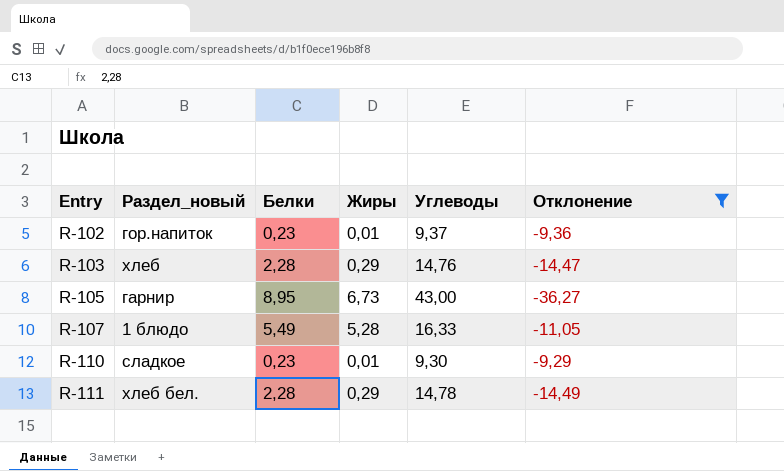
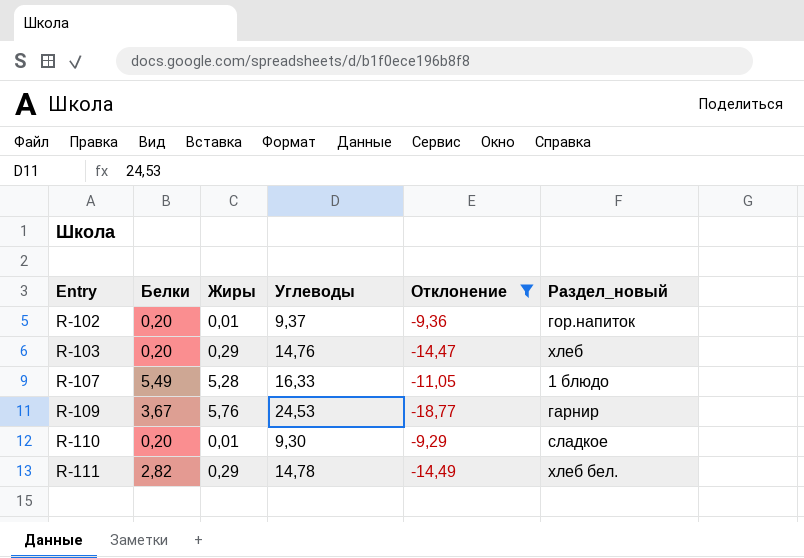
column Раздел_новый | position: 2 -> 6
row R-105: гарнир | 8,95 | 6,73 | 43,00 | -36,27 -> none
R-102 | Белки: 0,23 -> 0,20
R-103 | Белки: 2,28 -> 0,20
row R-109: none -> 3,67 | 5,76 | 24,53 | -18,77 | гарнир
R-110 | Белки: 0,23 -> 0,20
R-111 | Белки: 2,28 -> 2,82

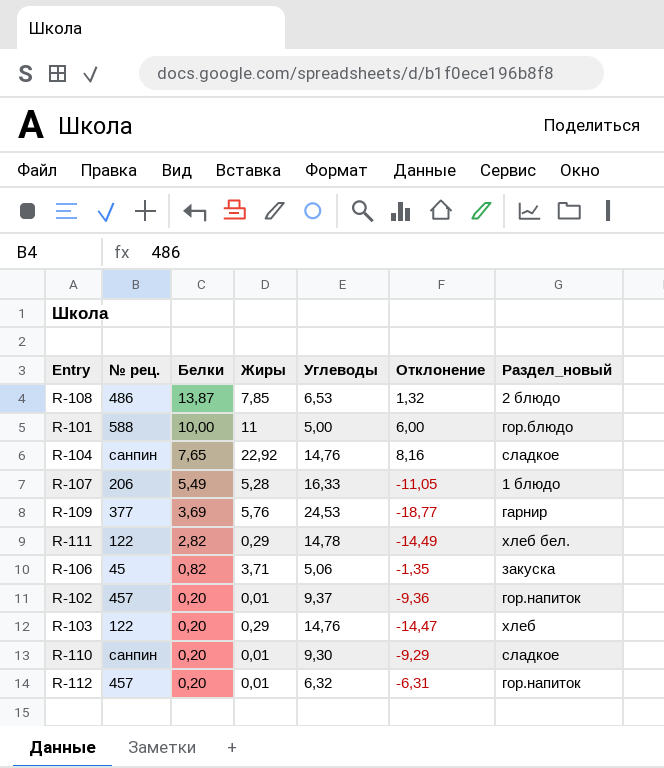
filter: Отклонение <= -9,29 -> none
row order: Entry ascending -> Белки descending
column № рец. | position: none -> 2
R-109 | Белки: 3,67 -> 3,69

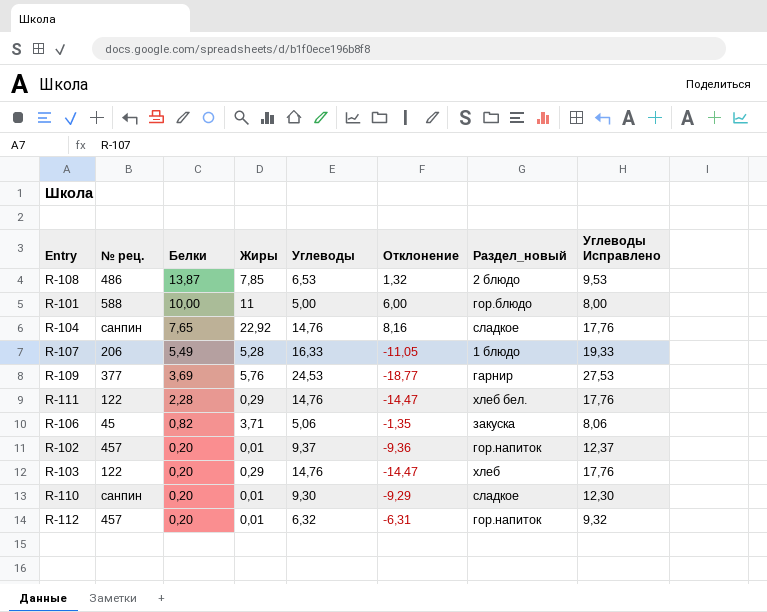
column Углеводы Исправлено | formula: none -> [Углеводы] + 3
R-111 | Белки: 2,82 -> 2,28
R-111 | Углеводы: 14,78 -> 14,76
R-111 | Отклонение: -14,49 -> -14,47

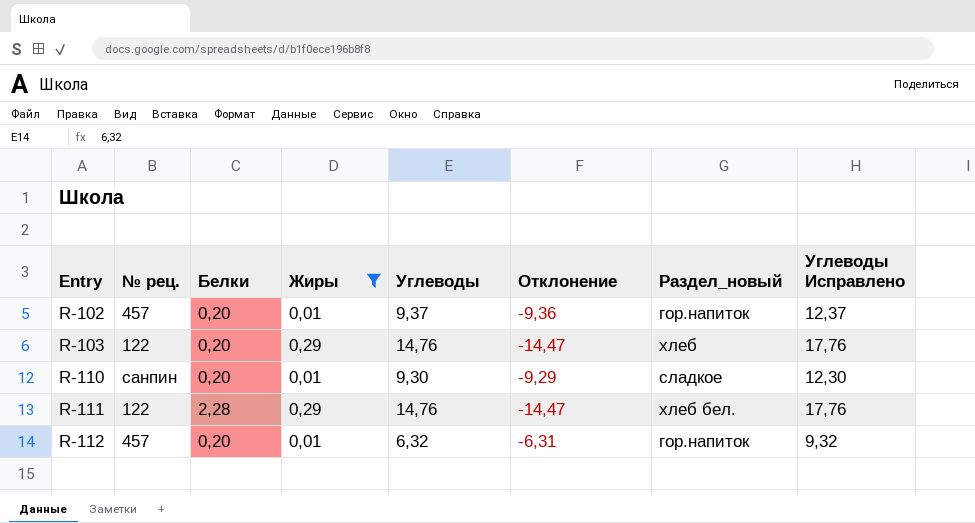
filter: none -> Жиры <= 0,29
row order: Белки descending -> Entry ascending

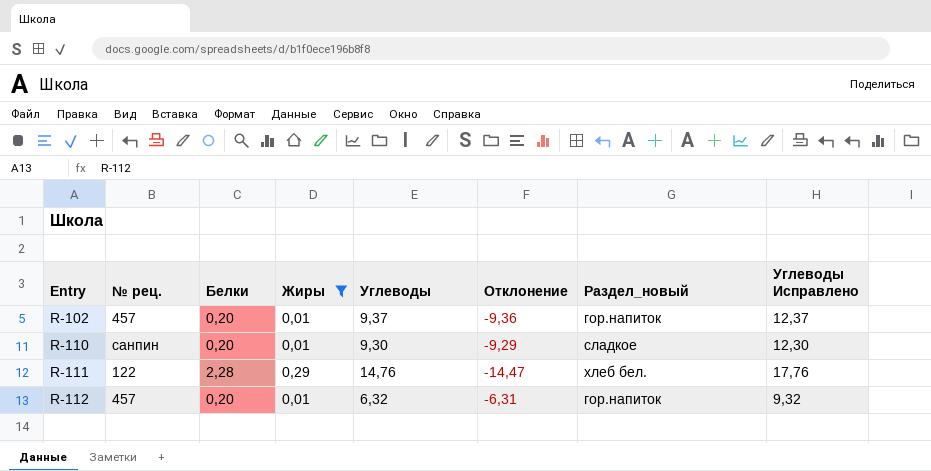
row R-103: 122 | 0,20 | 0,29 | 14,76 | -14,47 | хлеб | 17,76 -> none

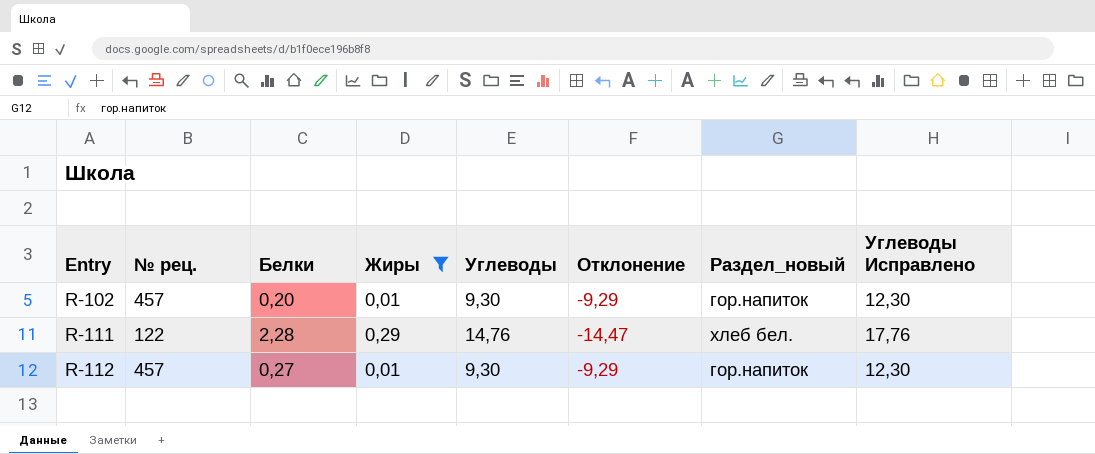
row R-110: санпин | 0,20 | 0,01 | 9,30 | -9,29 | сладкое | 12,30 -> none
R-102 | Углеводы: 9,37 -> 9,30
R-102 | Отклонение: -9,36 -> -9,29
R-102 | Углеводы Исправлено: 12,37 -> 12,30
R-112 | Белки: 0,20 -> 0,27
R-112 | Углеводы: 6,32 -> 9,30
R-112 | Отклонение: -6,31 -> -9,29
R-112 | Углеводы Исправлено: 9,32 -> 12,30

